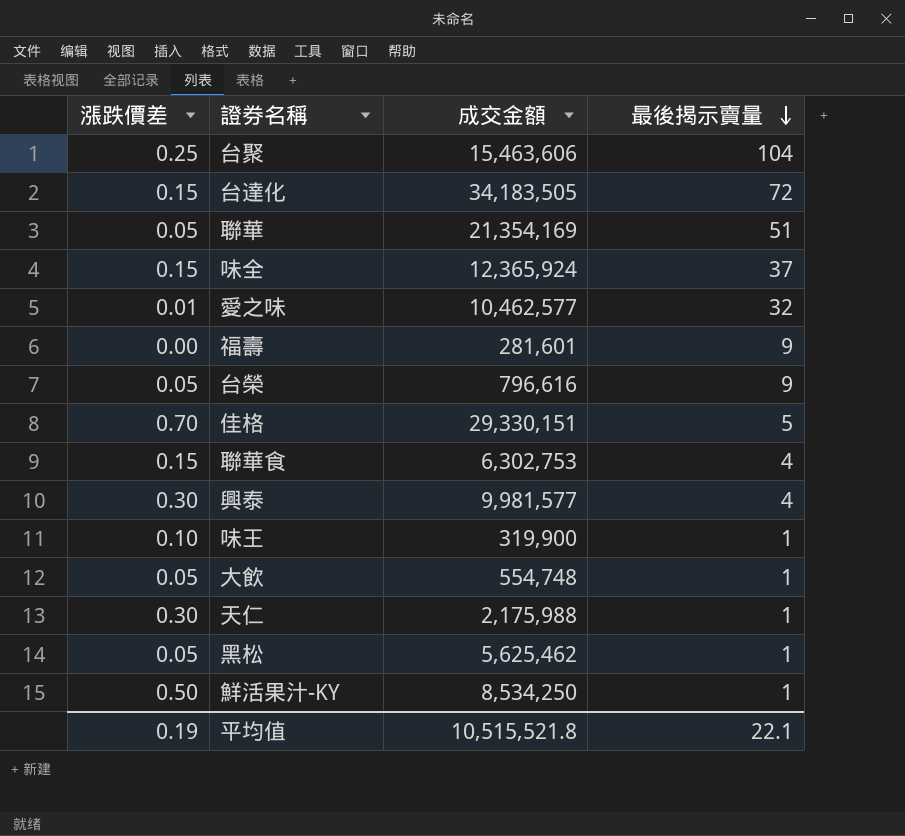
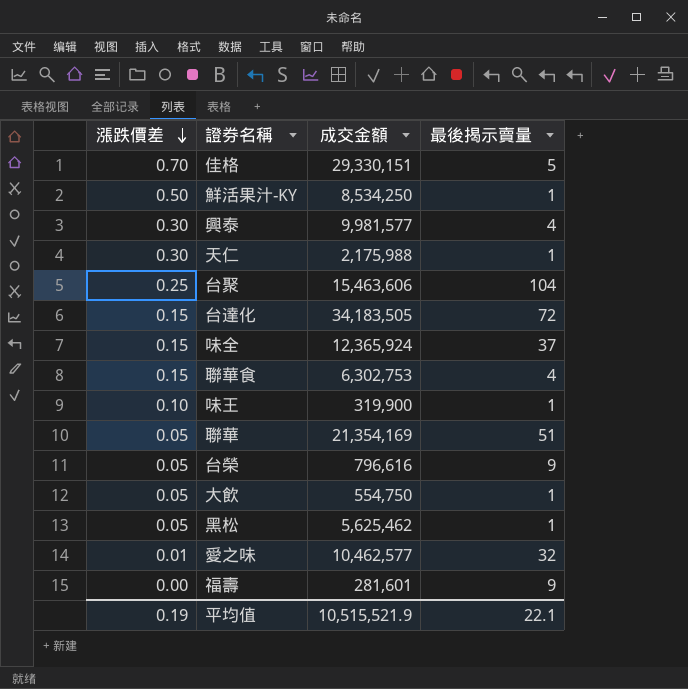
row order: 最後揭示賣量 descending -> 漲跌價差 descending
大飲 | 成交金額: 554,748 -> 554,750
平均值 | 成交金額: 10,515,521.8 -> 10,515,521.9

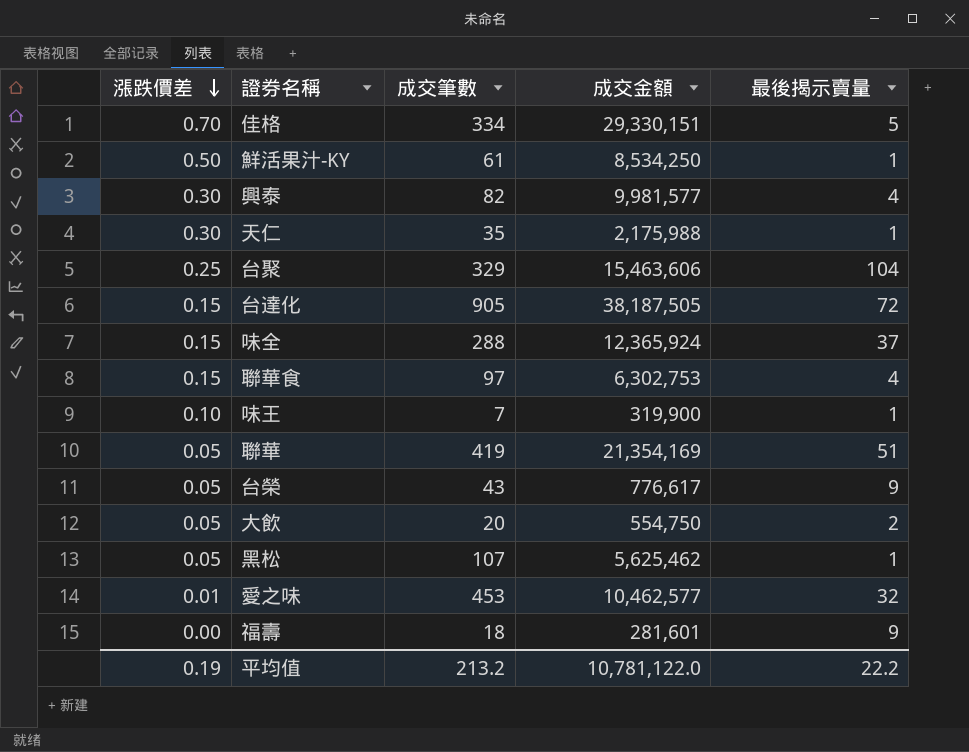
column 成交筆數 | position: none -> 3
台達化 | 成交金額: 34,183,505 -> 38,187,505
台榮 | 成交金額: 796,616 -> 776,617
大飲 | 最後揭示賣量: 1 -> 2
平均值 | 成交金額: 10,515,521.9 -> 10,781,122.0
平均值 | 最後揭示賣量: 22.1 -> 22.2

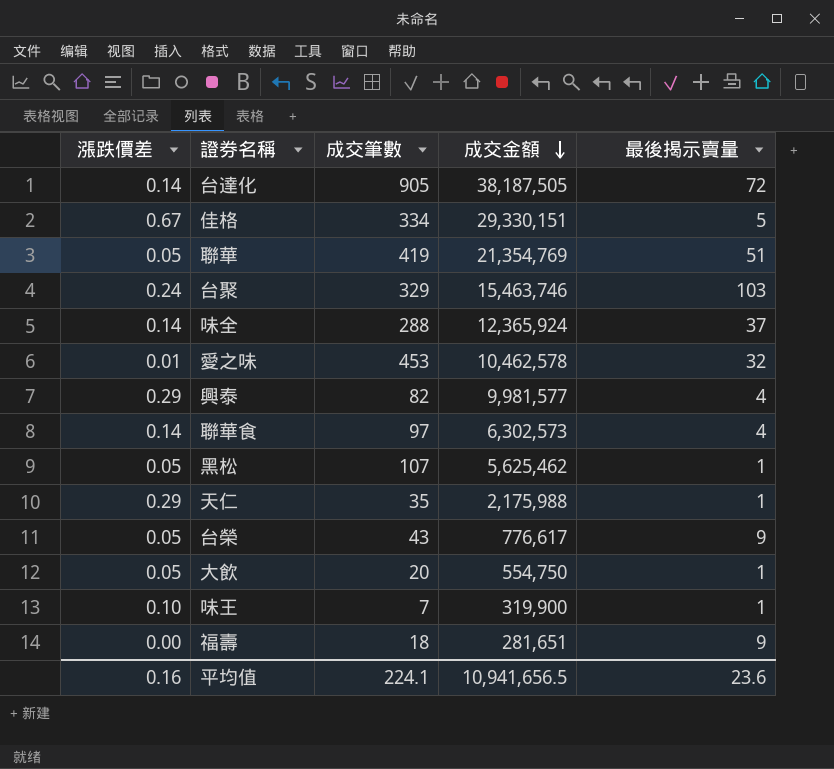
row order: 漲跌價差 descending -> 成交金額 descending
row 鮮活果汁-KY: 0.50 | 61 | 8,534,250 | 1 -> none
台達化 | 漲跌價差: 0.15 -> 0.14
佳格 | 漲跌價差: 0.70 -> 0.67
聯華 | 成交金額: 21,354,169 -> 21,354,769
台聚 | 漲跌價差: 0.25 -> 0.24
台聚 | 成交金額: 15,463,606 -> 15,463,746
台聚 | 最後揭示賣量: 104 -> 103
味全 | 漲跌價差: 0.15 -> 0.14
愛之味 | 成交金額: 10,462,577 -> 10,462,578
興泰 | 漲跌價差: 0.30 -> 0.29
聯華食 | 漲跌價差: 0.15 -> 0.14
聯華食 | 成交金額: 6,302,753 -> 6,302,573
天仁 | 漲跌價差: 0.30 -> 0.29
大飲 | 最後揭示賣量: 2 -> 1
福壽 | 成交金額: 281,601 -> 281,651
平均值 | 漲跌價差: 0.19 -> 0.16
平均值 | 成交筆數: 213.2 -> 224.1
平均值 | 成交金額: 10,781,122.0 -> 10,941,656.5
平均值 | 最後揭示賣量: 22.2 -> 23.6

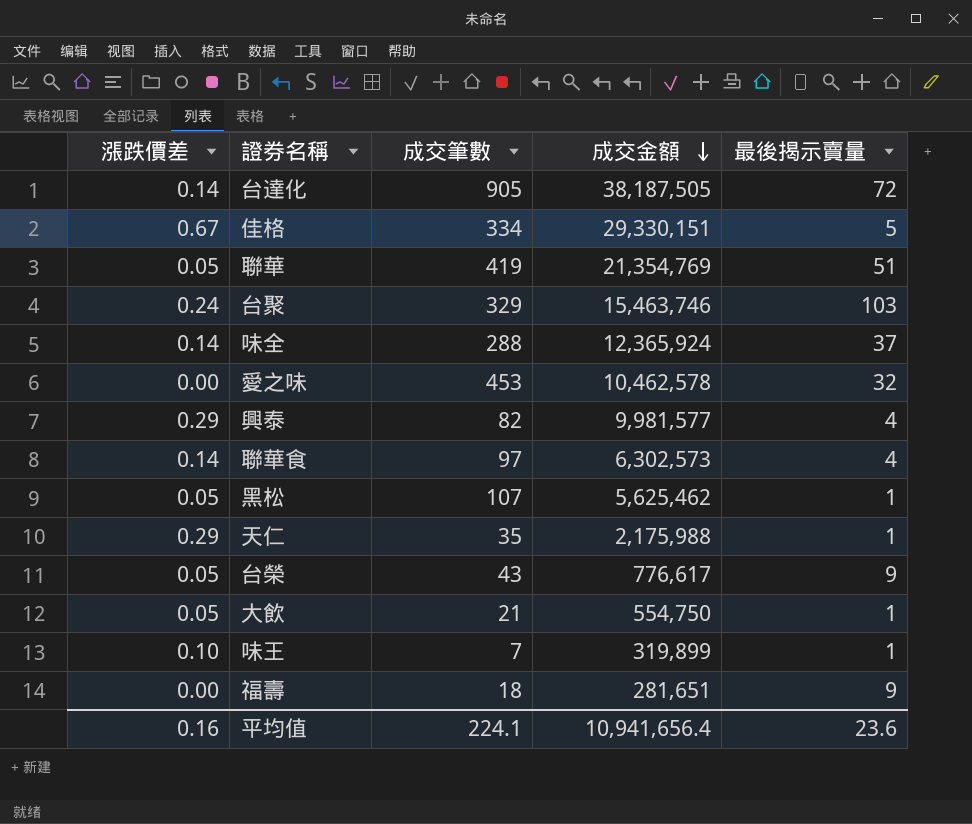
愛之味 | 漲跌價差: 0.01 -> 0.00
大飲 | 成交筆數: 20 -> 21
味王 | 成交金額: 319,900 -> 319,899
平均值 | 成交金額: 10,941,656.5 -> 10,941,656.4

